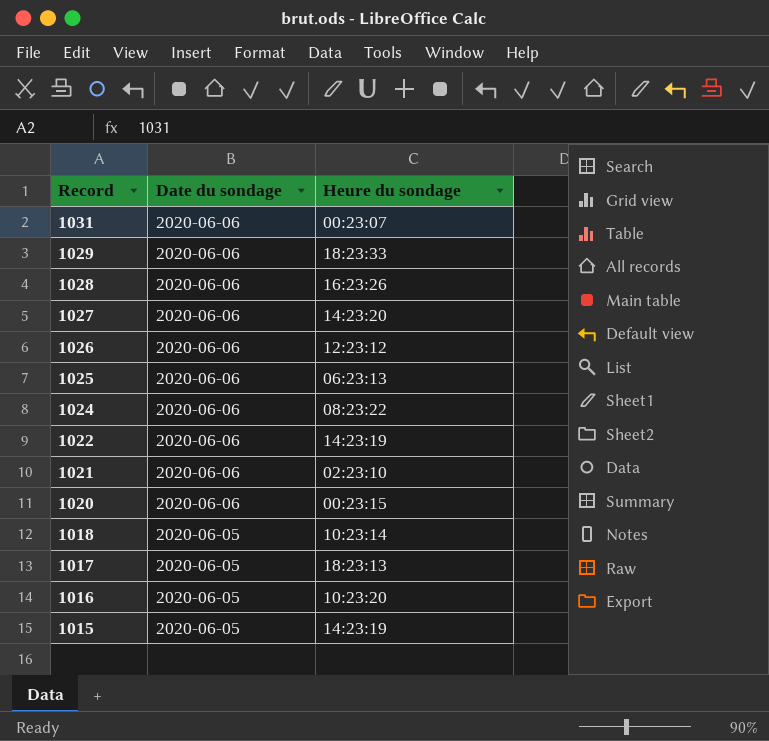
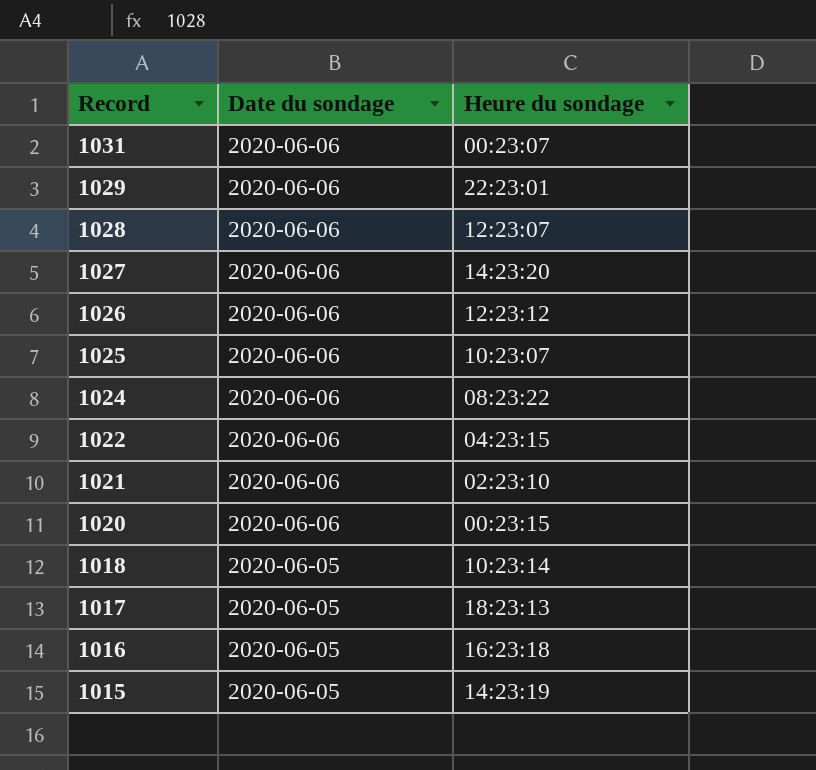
1029 | Heure du sondage: 18:23:33 -> 22:23:01
1028 | Heure du sondage: 16:23:26 -> 12:23:07
1025 | Heure du sondage: 06:23:13 -> 10:23:07
1022 | Heure du sondage: 14:23:19 -> 04:23:15
1016 | Heure du sondage: 10:23:20 -> 16:23:18

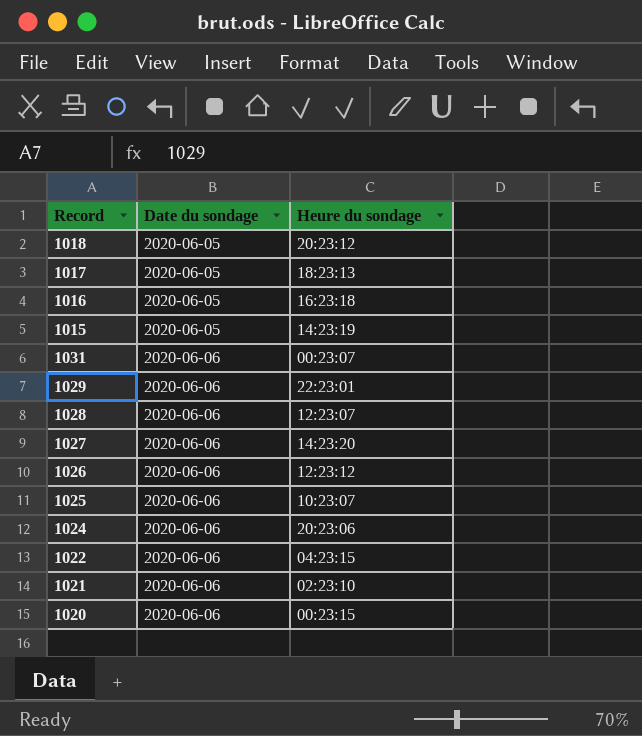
row order: Record descending -> Date du sondage ascending
1018 | Heure du sondage: 10:23:14 -> 20:23:12
1024 | Heure du sondage: 08:23:22 -> 20:23:06

